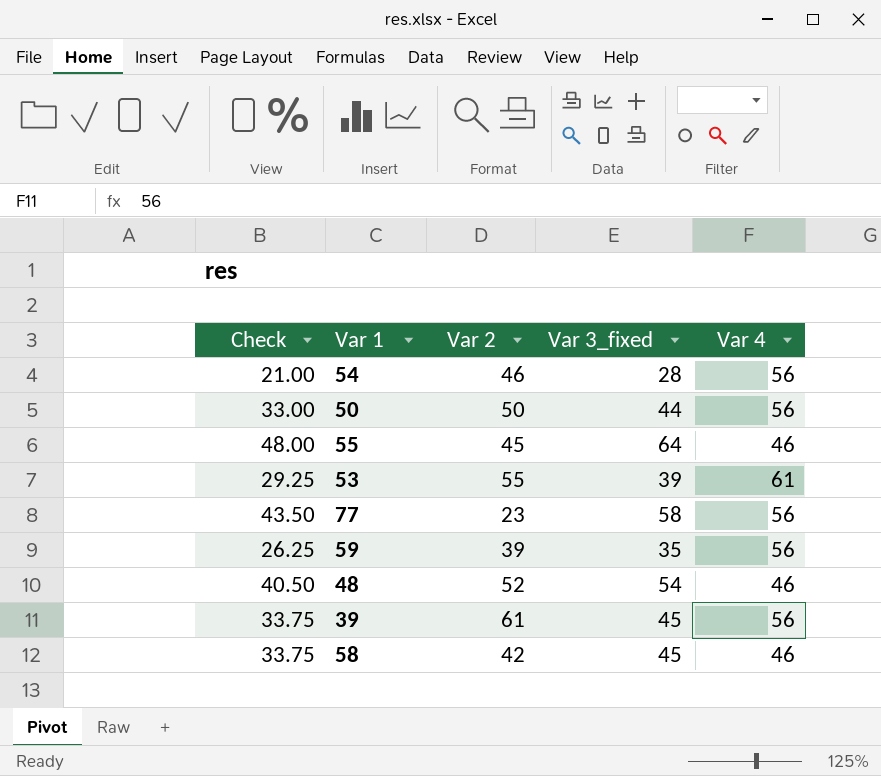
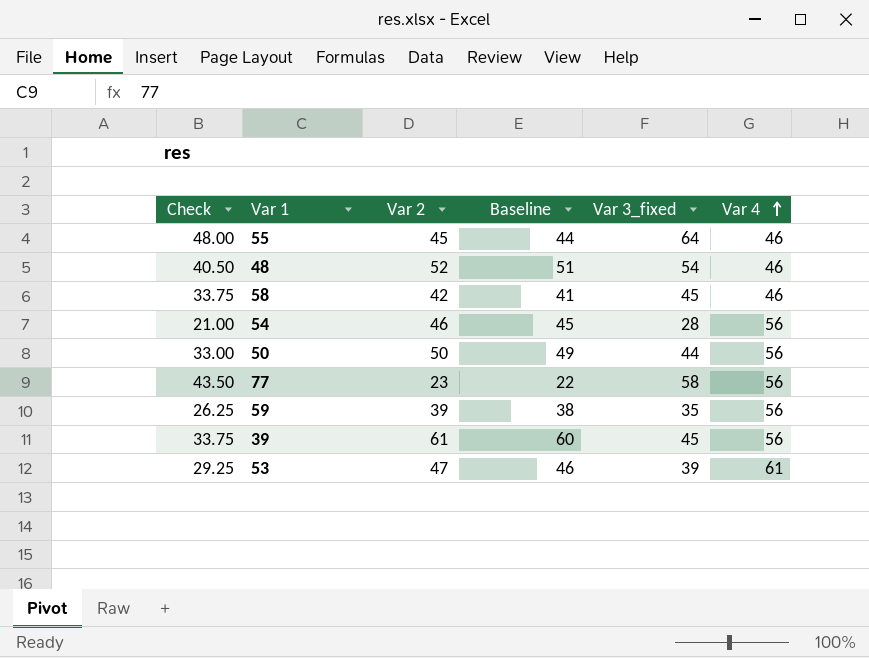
row order: none -> Var 4 ascending
column Baseline | formula: none -> [Var 2] - 1
53 | Var 2: 55 -> 47

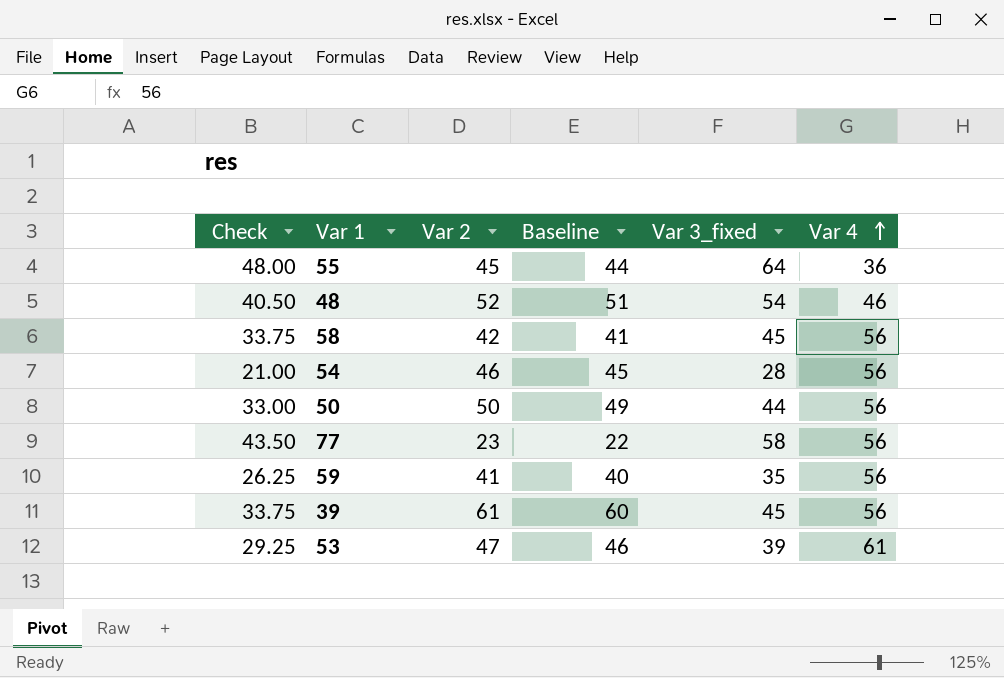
55 | Var 4: 46 -> 36
58 | Var 4: 46 -> 56
59 | Var 2: 39 -> 41
59 | Baseline: 38 -> 40

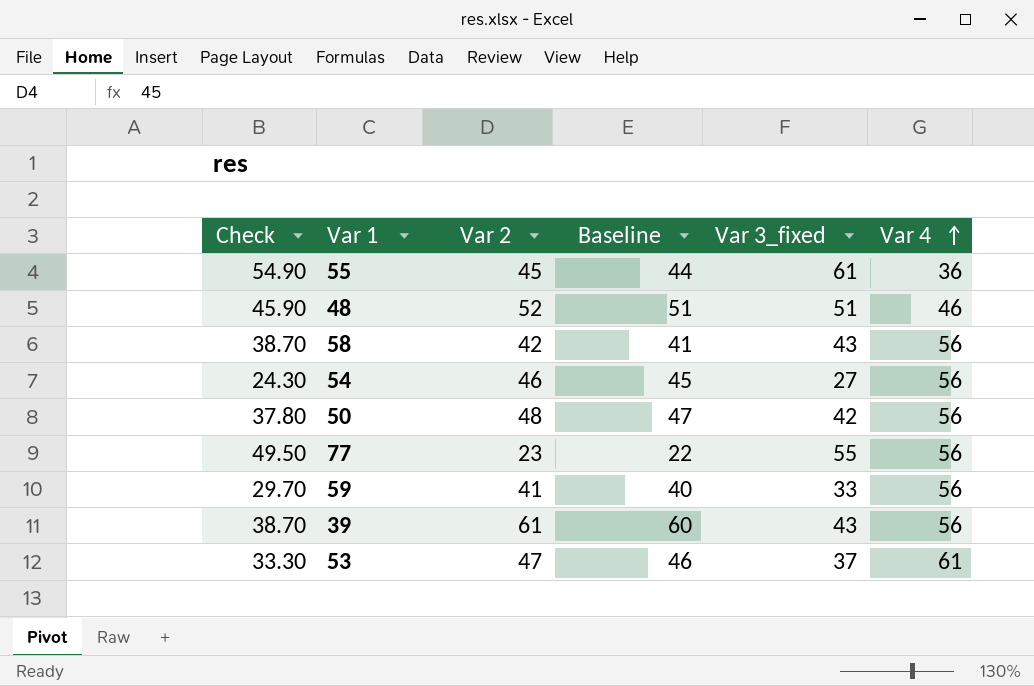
column Check | formula: [Var 3_fixed] * 0.75 -> [Var 3_fixed] * 0.9
55 | Var 3_fixed: 64 -> 61
48 | Var 3_fixed: 54 -> 51
58 | Var 3_fixed: 45 -> 43
54 | Var 3_fixed: 28 -> 27
50 | Var 2: 50 -> 48
50 | Baseline: 49 -> 47
50 | Var 3_fixed: 44 -> 42
77 | Var 3_fixed: 58 -> 55
59 | Var 3_fixed: 35 -> 33
39 | Var 3_fixed: 45 -> 43
53 | Var 3_fixed: 39 -> 37

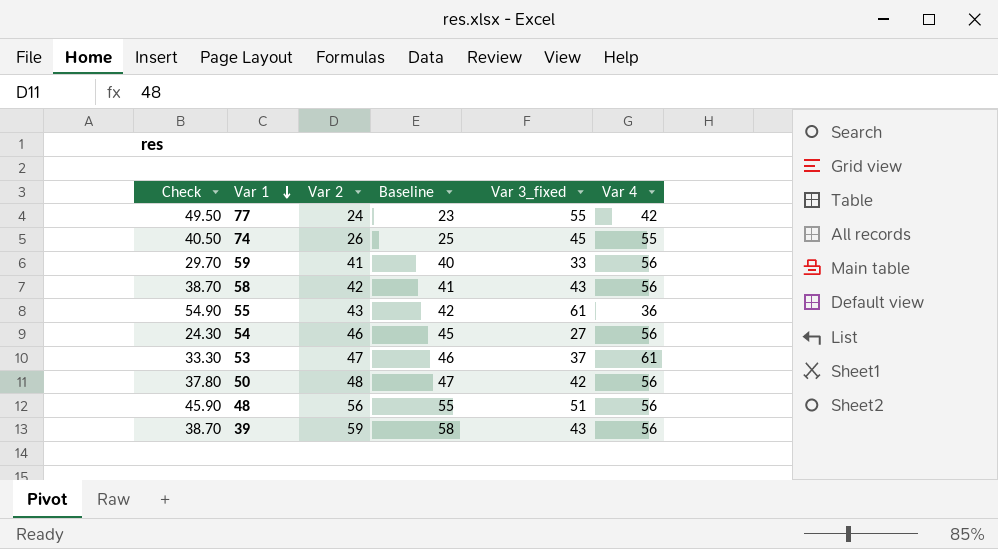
row order: Var 4 ascending -> Var 1 descending
77 | Var 2: 23 -> 24
77 | Baseline: 22 -> 23
77 | Var 4: 56 -> 42
row 74: none -> 40.50 | 26 | 25 | 45 | 55
55 | Var 2: 45 -> 43
55 | Baseline: 44 -> 42
48 | Var 2: 52 -> 56
48 | Baseline: 51 -> 55
48 | Var 4: 46 -> 56
39 | Var 2: 61 -> 59
39 | Baseline: 60 -> 58

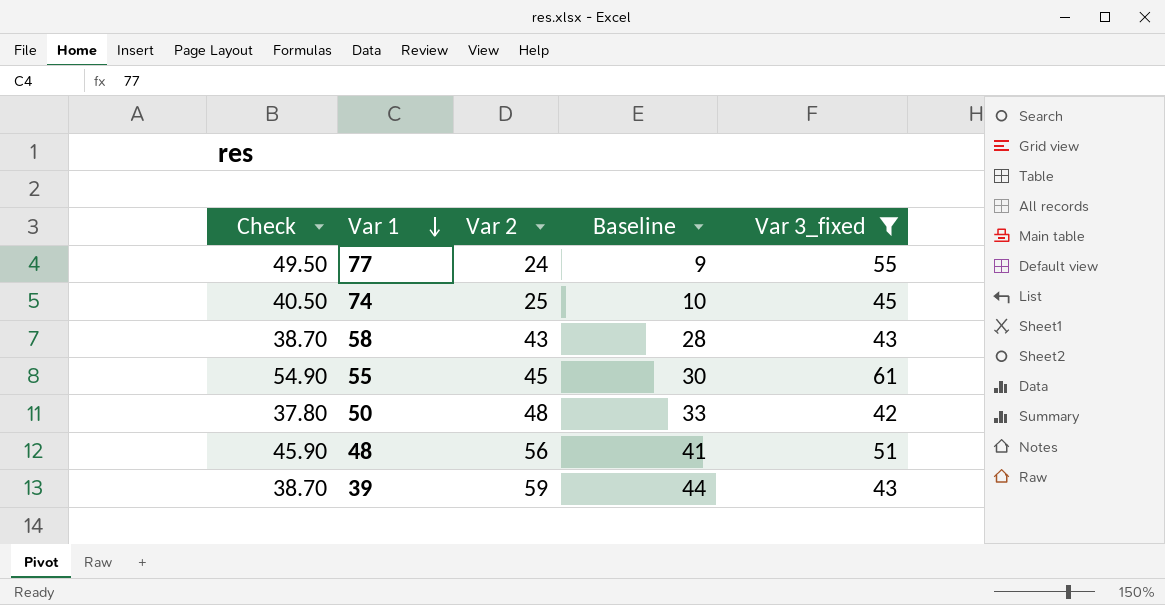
filter: none -> Var 3_fixed >= 42
column Var 4 | position: 6 -> none
column Baseline | formula: [Var 2] - 1 -> [Var 2] - 15
74 | Var 2: 26 -> 25
58 | Var 2: 42 -> 43
55 | Var 2: 43 -> 45

